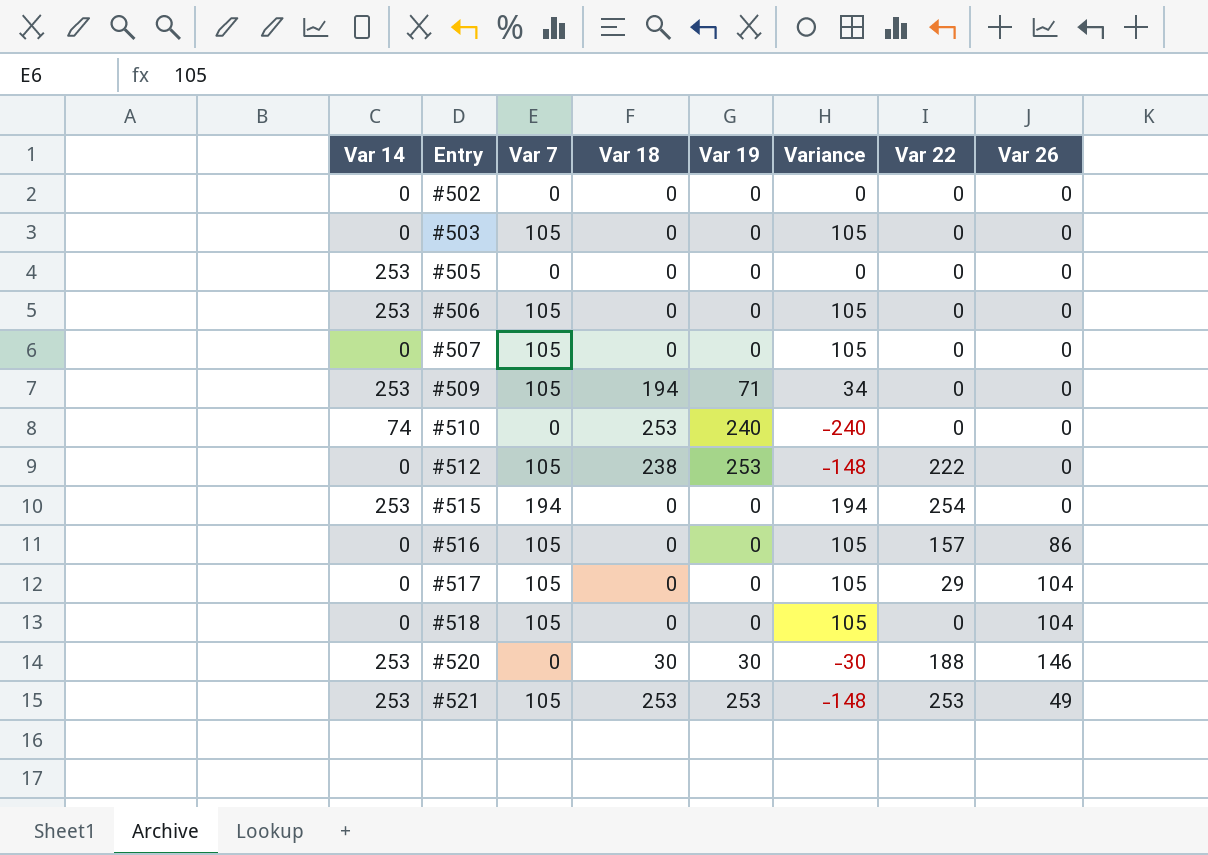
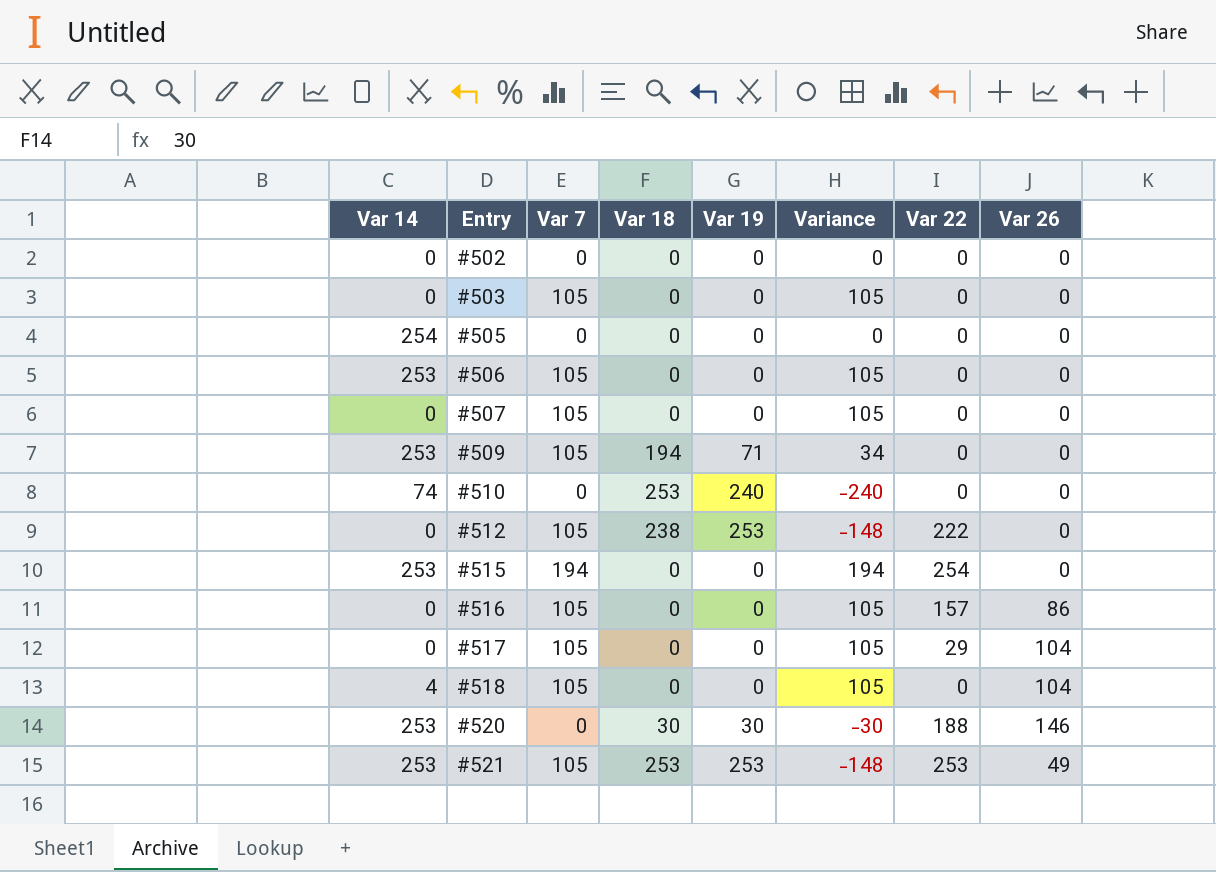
#505 | Var 14: 253 -> 254
#518 | Var 14: 0 -> 4

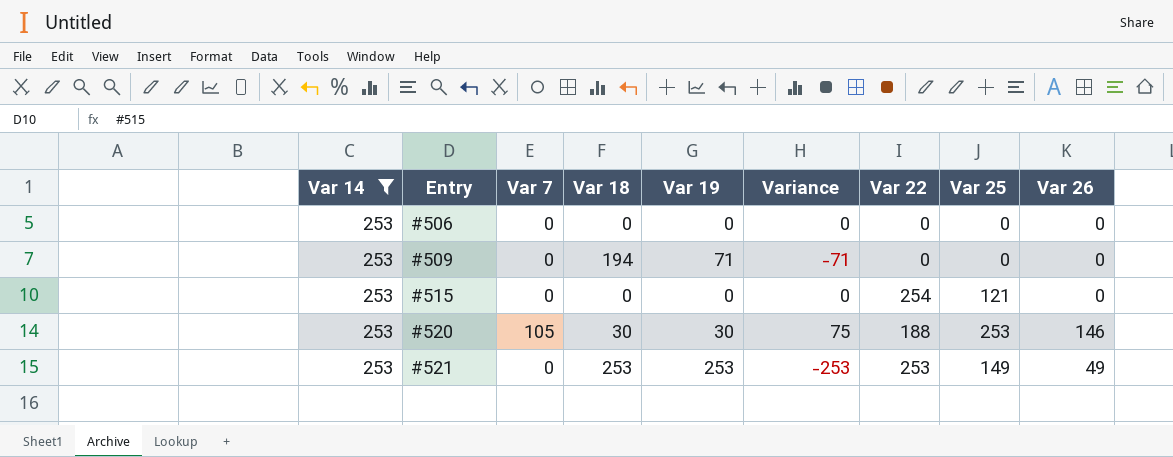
filter: none -> Var 14 = 253
column Var 25 | position: none -> 8
#506 | Var 7: 105 -> 0
#506 | Variance: 105 -> 0
#509 | Var 7: 105 -> 0
#509 | Variance: 34 -> -71
#515 | Var 7: 194 -> 0
#515 | Variance: 194 -> 0
#520 | Var 7: 0 -> 105
#520 | Variance: -30 -> 75
#521 | Var 7: 105 -> 0
#521 | Variance: -148 -> -253

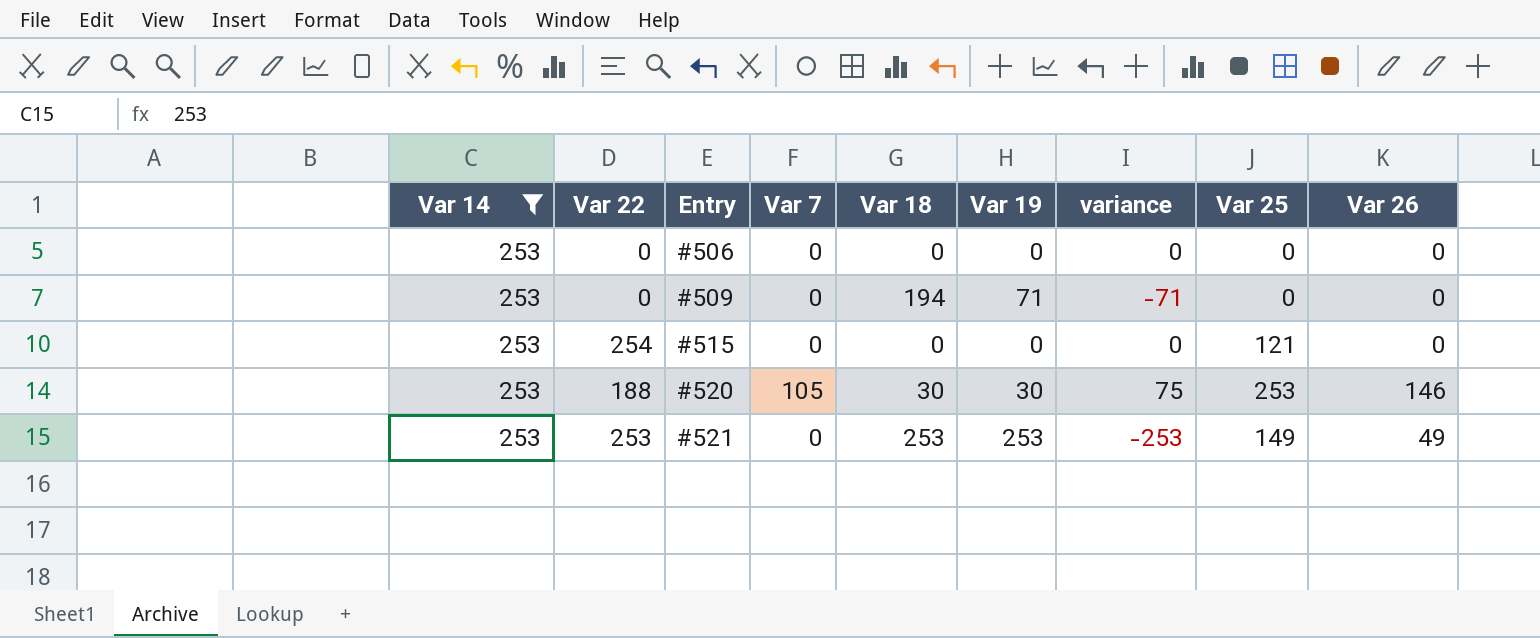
column Var 22 | position: 7 -> 2
column name: Variance -> variance

